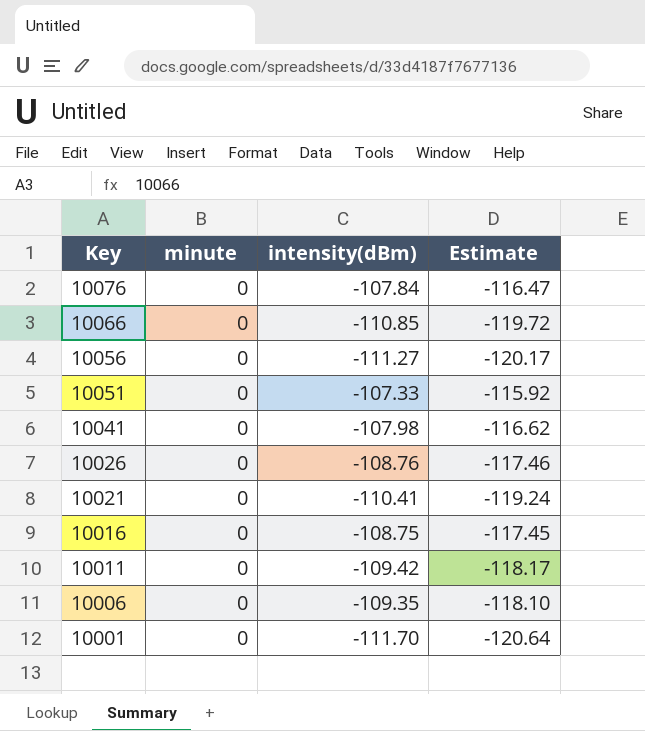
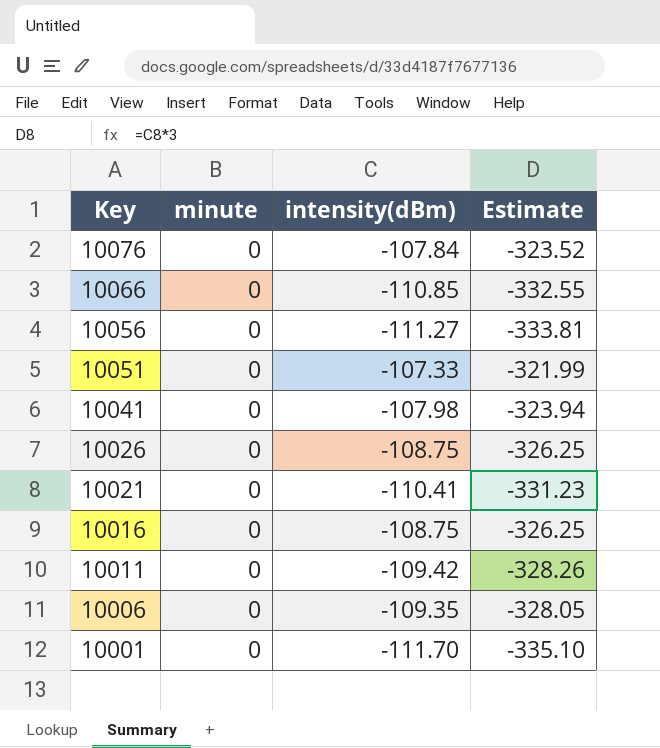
column Estimate | formula: [intensity(dBm)] * 1.08 -> [intensity(dBm)] * 3
10026 | intensity(dBm): -108.76 -> -108.75

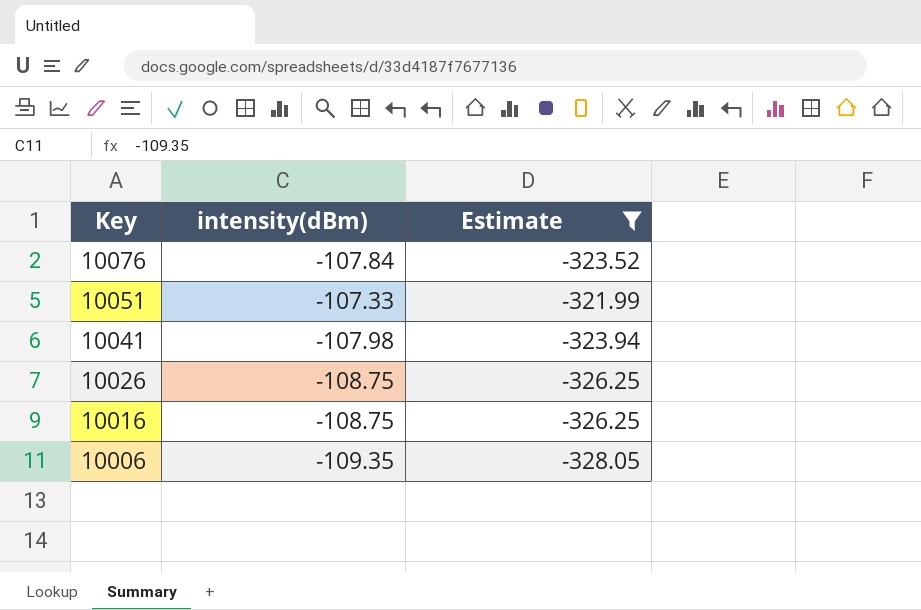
filter: none -> Estimate >= -328.05
column minute | position: 2 -> none

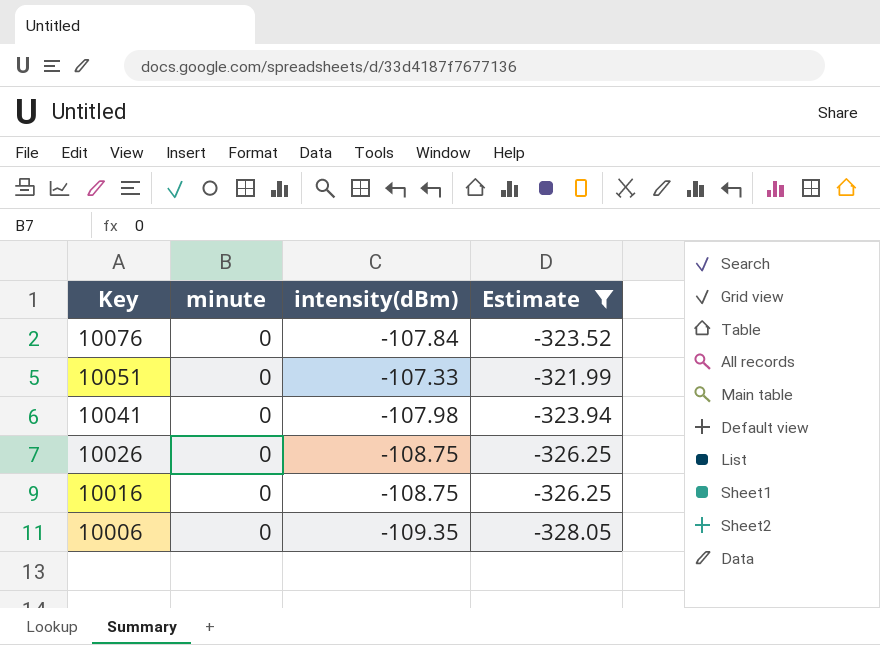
column minute | position: none -> 2

